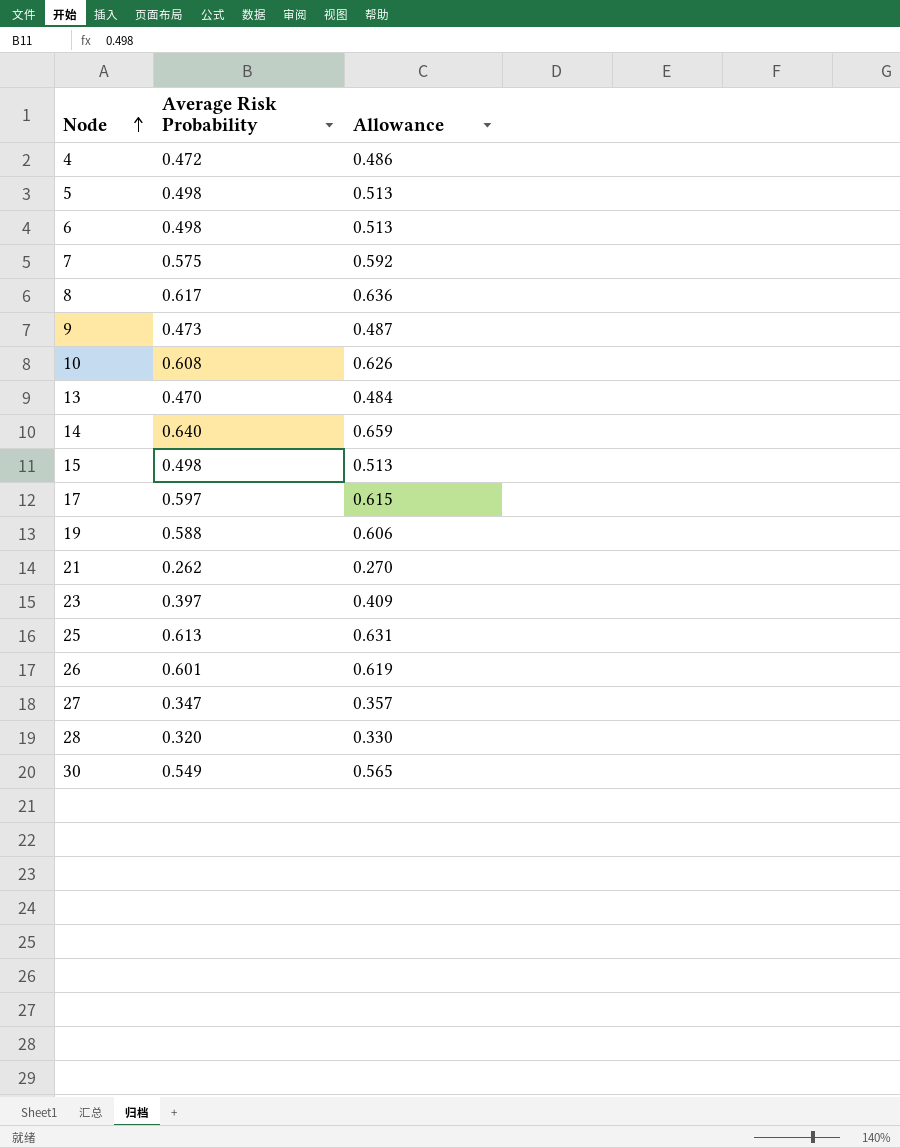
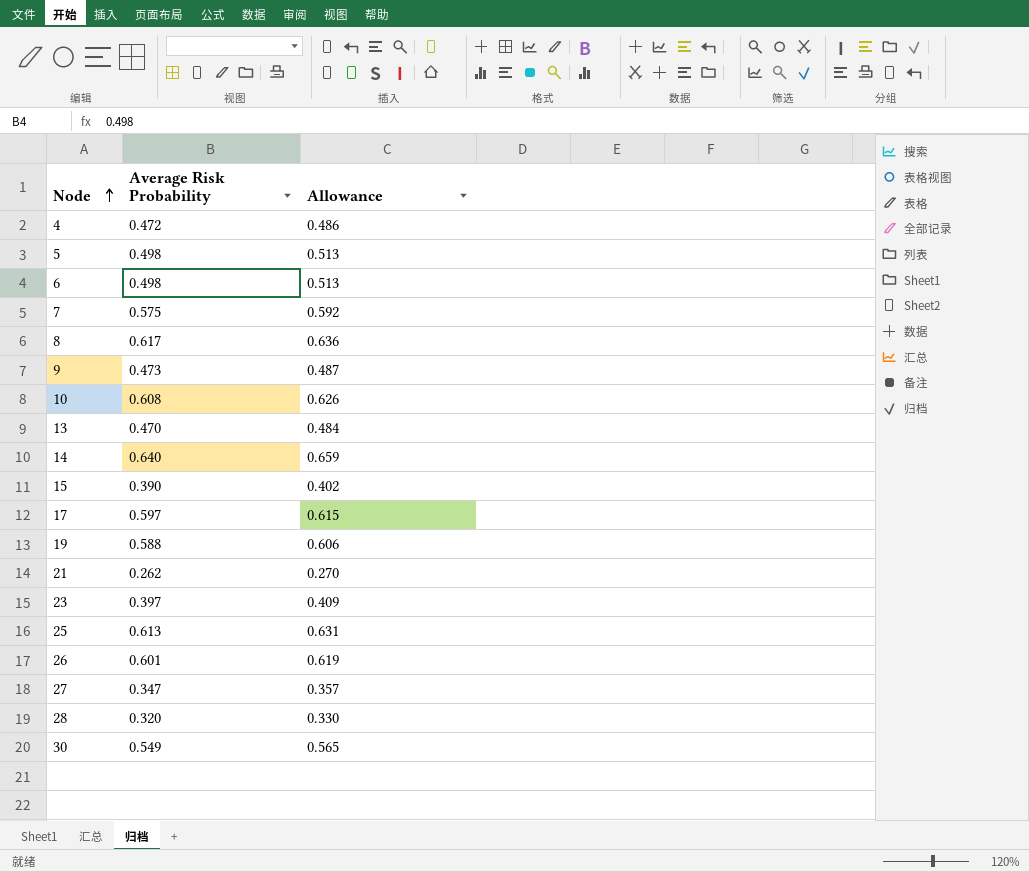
15 | Average Risk Probability: 0.498 -> 0.390
15 | Allowance: 0.513 -> 0.402

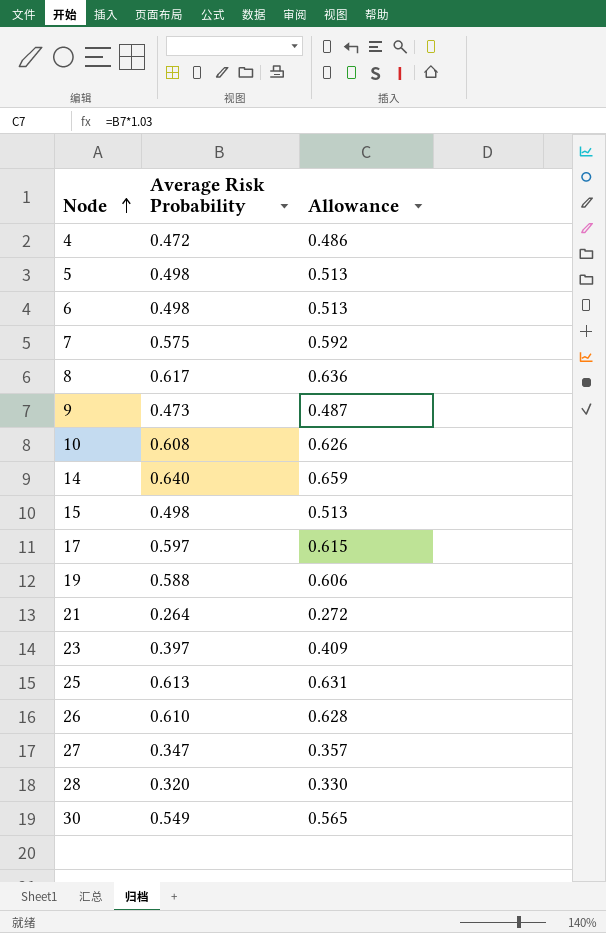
row 13: 0.470 | 0.484 -> none
15 | Average Risk Probability: 0.390 -> 0.498
15 | Allowance: 0.402 -> 0.513
21 | Average Risk Probability: 0.262 -> 0.264
21 | Allowance: 0.270 -> 0.272
26 | Average Risk Probability: 0.601 -> 0.610
26 | Allowance: 0.619 -> 0.628

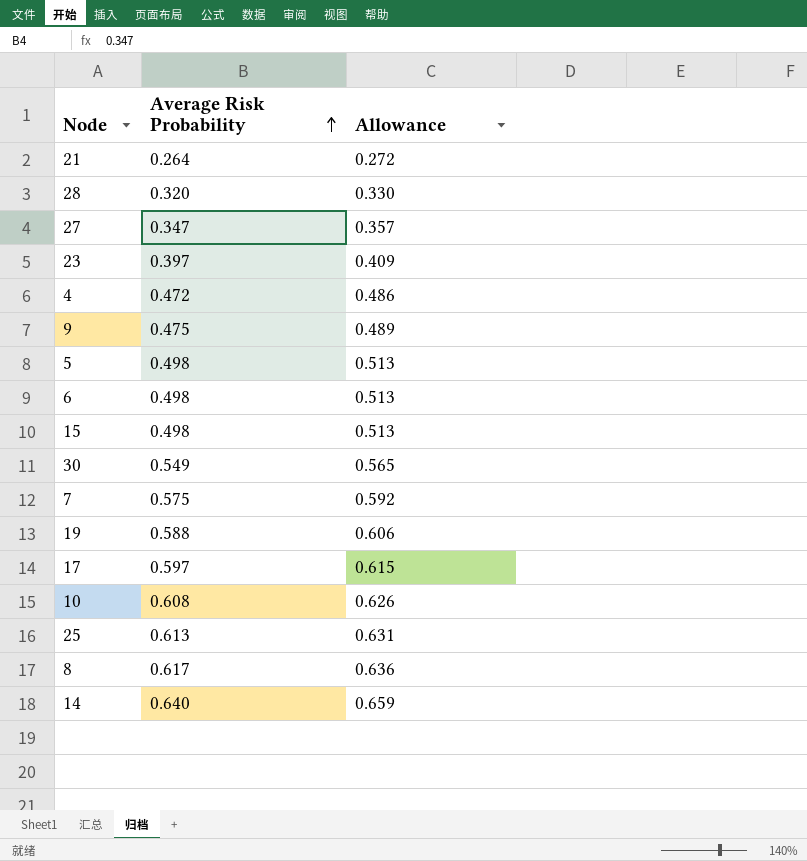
row order: Node ascending -> Average Risk Probability ascending
row 26: 0.610 | 0.628 -> none
9 | Average Risk Probability: 0.473 -> 0.475
9 | Allowance: 0.487 -> 0.489

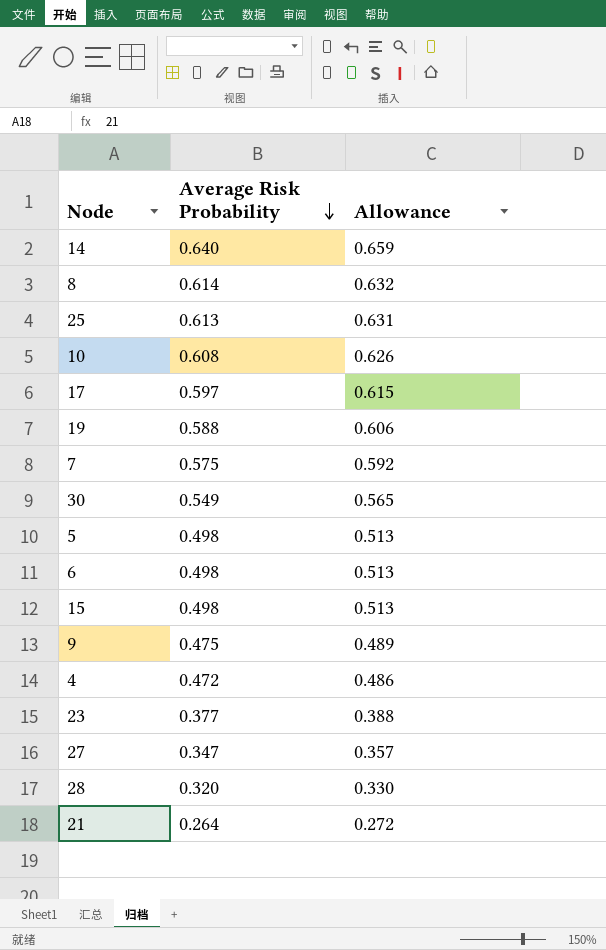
row order: Average Risk Probability ascending -> Average Risk Probability descending
8 | Average Risk Probability: 0.617 -> 0.614
8 | Allowance: 0.636 -> 0.632
23 | Average Risk Probability: 0.397 -> 0.377
23 | Allowance: 0.409 -> 0.388

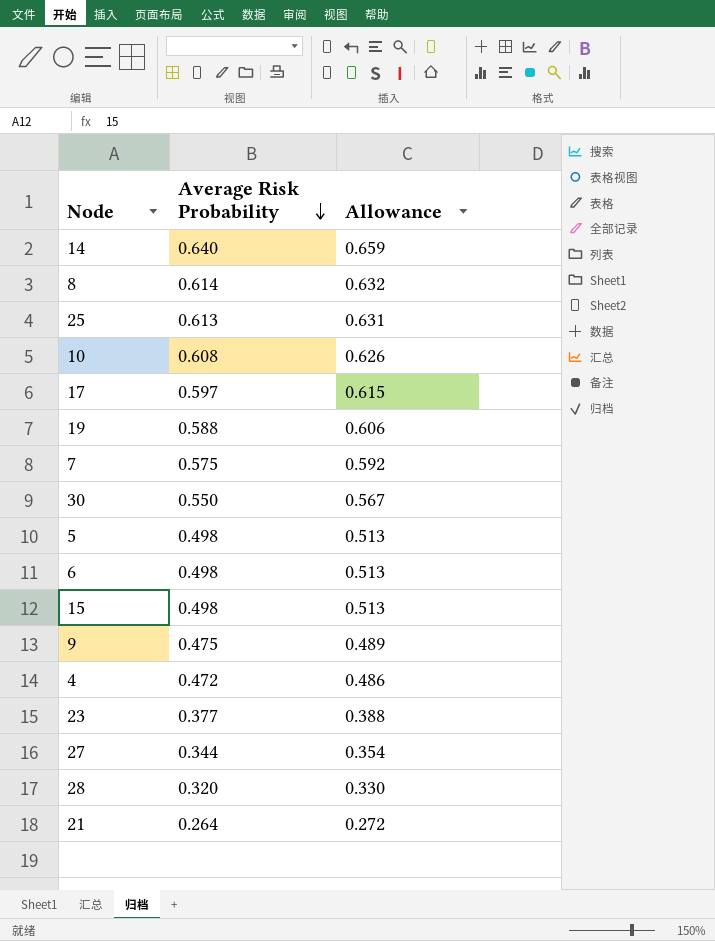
30 | Average Risk Probability: 0.549 -> 0.550
30 | Allowance: 0.565 -> 0.567
27 | Average Risk Probability: 0.347 -> 0.344
27 | Allowance: 0.357 -> 0.354

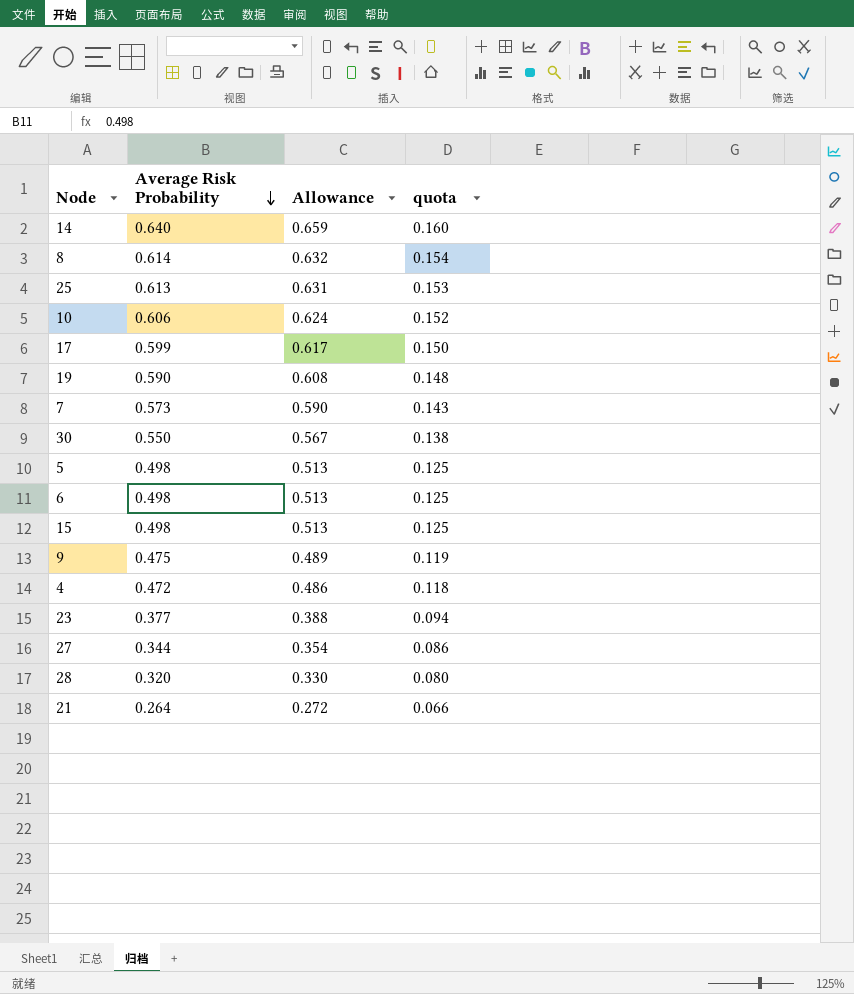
column quota | formula: none -> [Average Risk Probability] * 0.25
10 | Average Risk Probability: 0.608 -> 0.606
10 | Allowance: 0.626 -> 0.624
17 | Average Risk Probability: 0.597 -> 0.599
17 | Allowance: 0.615 -> 0.617
19 | Average Risk Probability: 0.588 -> 0.590
19 | Allowance: 0.606 -> 0.608
7 | Average Risk Probability: 0.575 -> 0.573
7 | Allowance: 0.592 -> 0.590

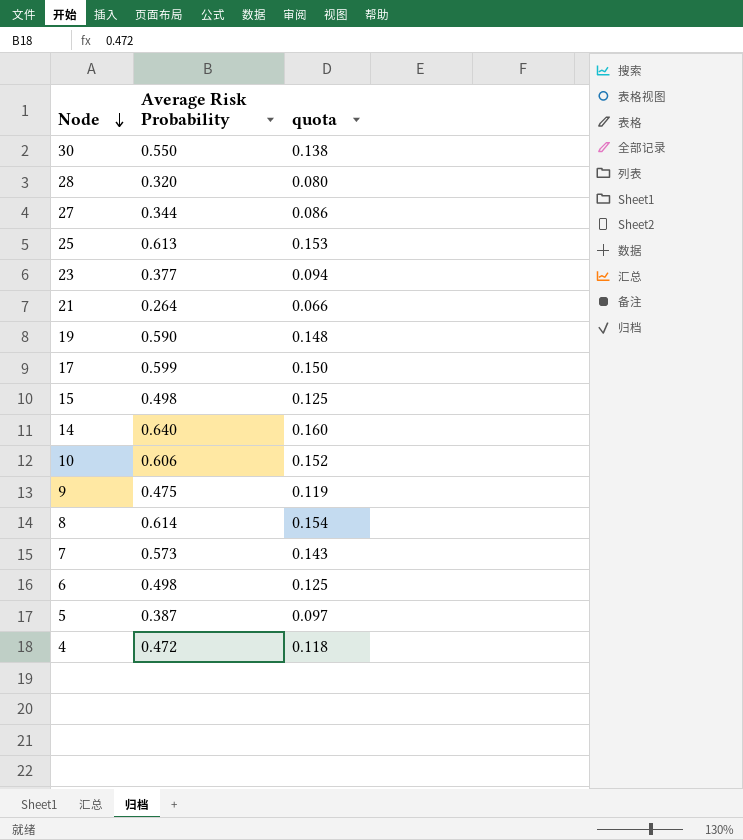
row order: Average Risk Probability descending -> Node descending
column Allowance | formula: [Average Risk Probability] * 1.03 -> none
5 | Average Risk Probability: 0.498 -> 0.387
5 | quota: 0.125 -> 0.097

